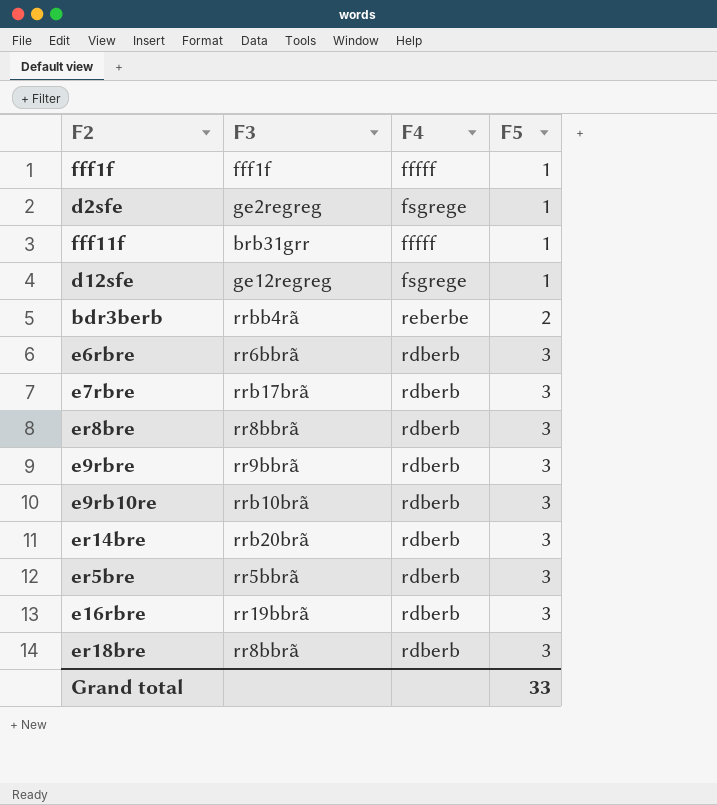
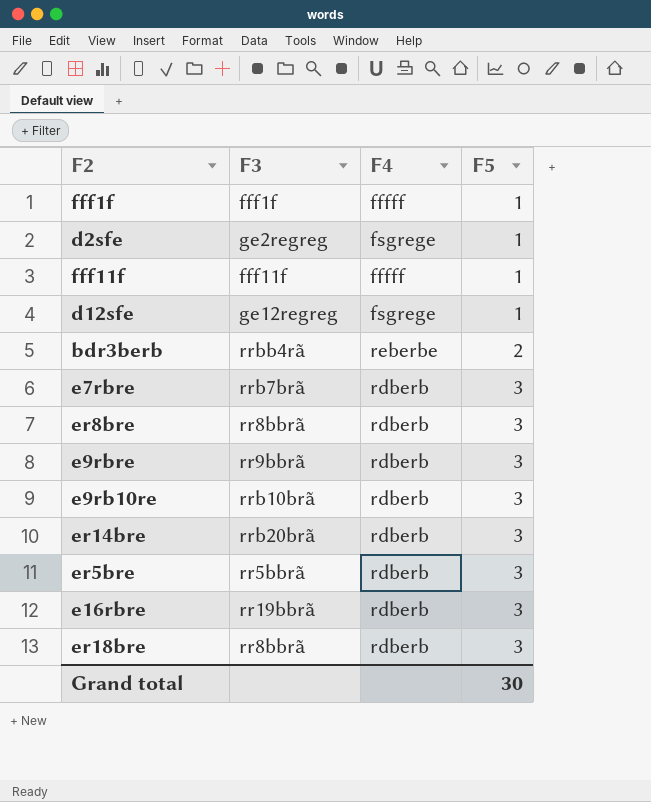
row e6rbre: rr6bbrã | rdberb | 3 -> none
fff11f | F3: brb31grr -> fff11f
e7rbre | F3: rrb17brã -> rrb7brã
Grand total | F5: 33 -> 30

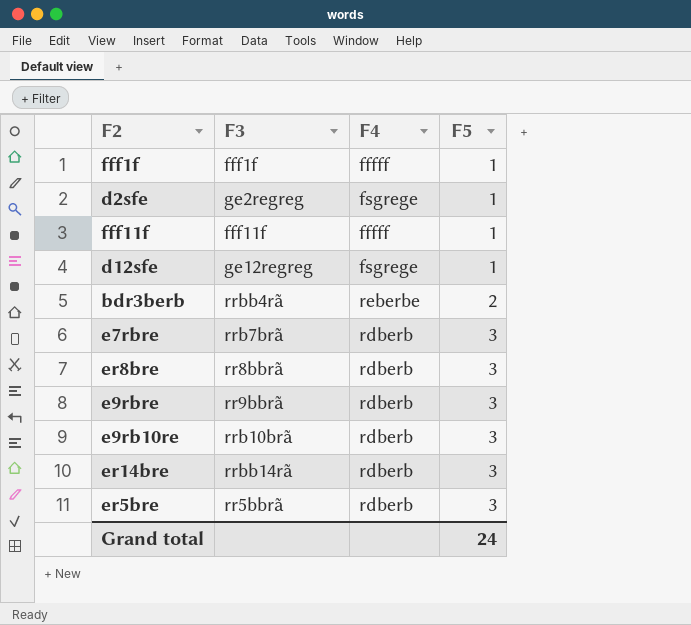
row e16rbre: rr19bbrã | rdberb | 3 -> none
row er18bre: rr8bbrã | rdberb | 3 -> none
er14bre | F3: rrb20brã -> rrbb14rã
Grand total | F5: 30 -> 24

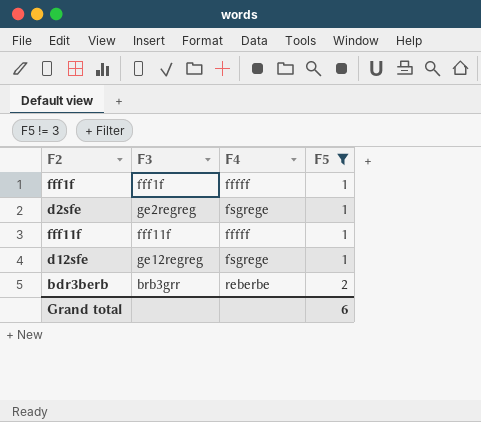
filter: none -> F5 != 3
bdr3berb | F3: rrbb4rã -> brb3grr
Grand total | F5: 24 -> 6

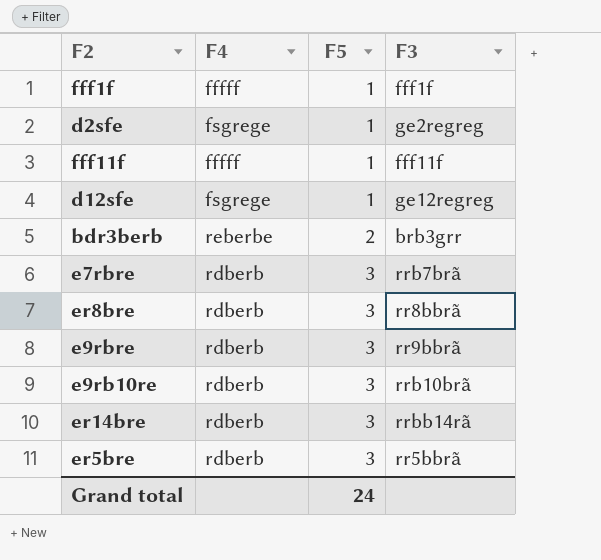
filter: F5 != 3 -> none
column F3 | position: 2 -> 4
Grand total | F5: 6 -> 24

